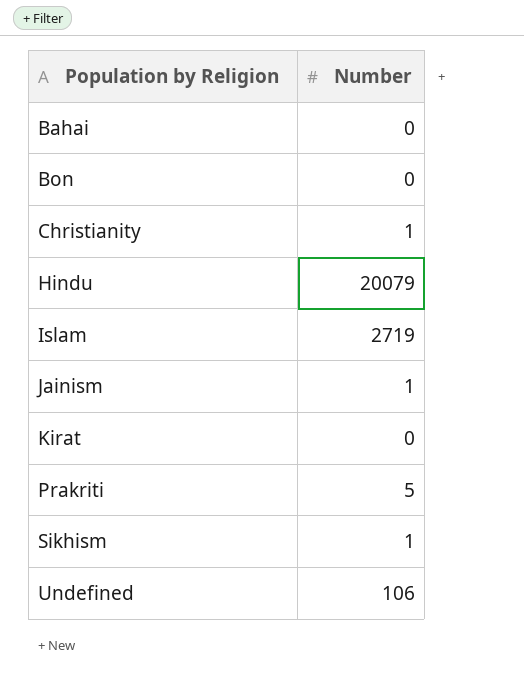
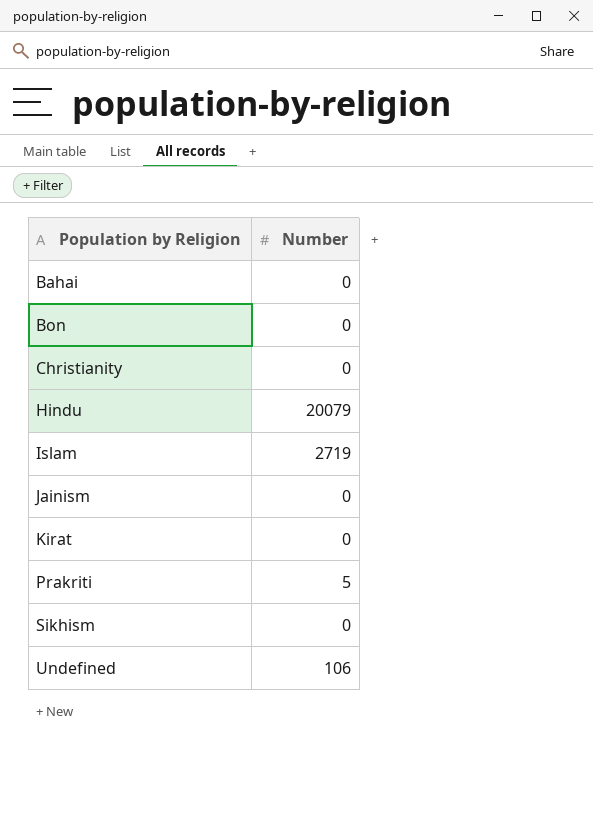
Christianity | Number: 1 -> 0
Jainism | Number: 1 -> 0
Sikhism | Number: 1 -> 0

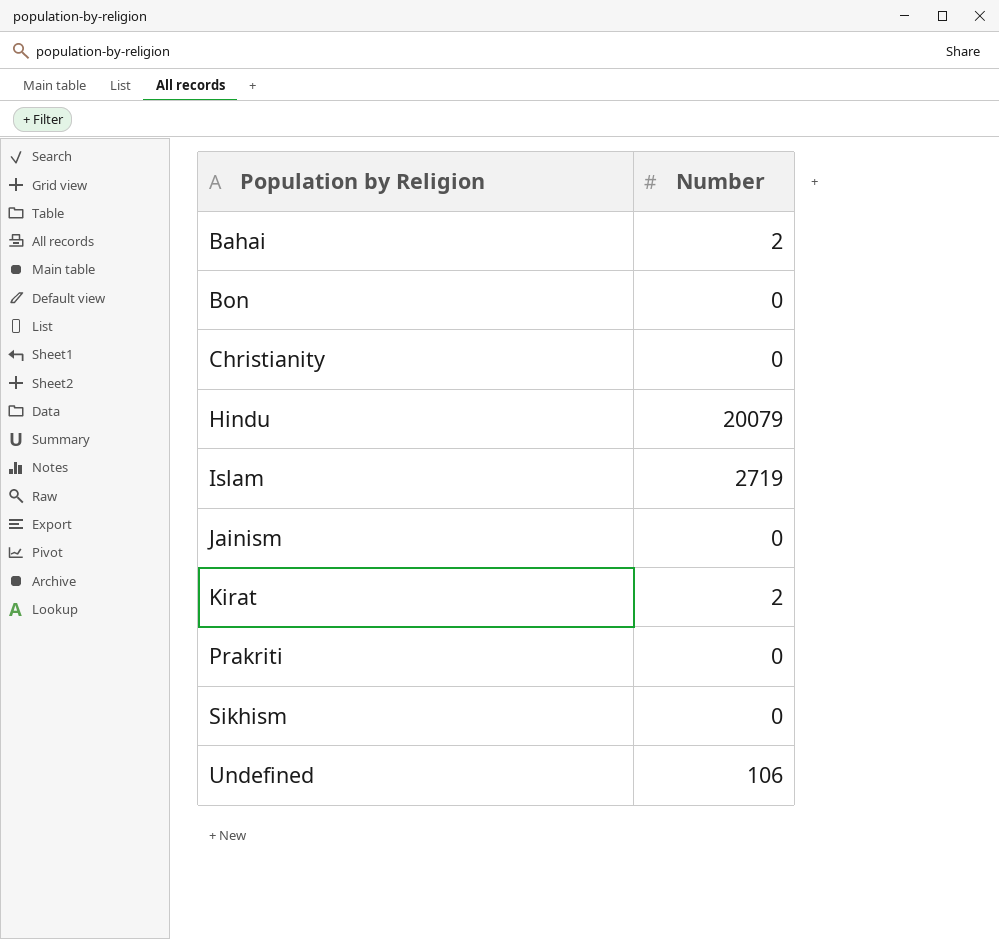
Bahai | Number: 0 -> 2
Kirat | Number: 0 -> 2
Prakriti | Number: 5 -> 0

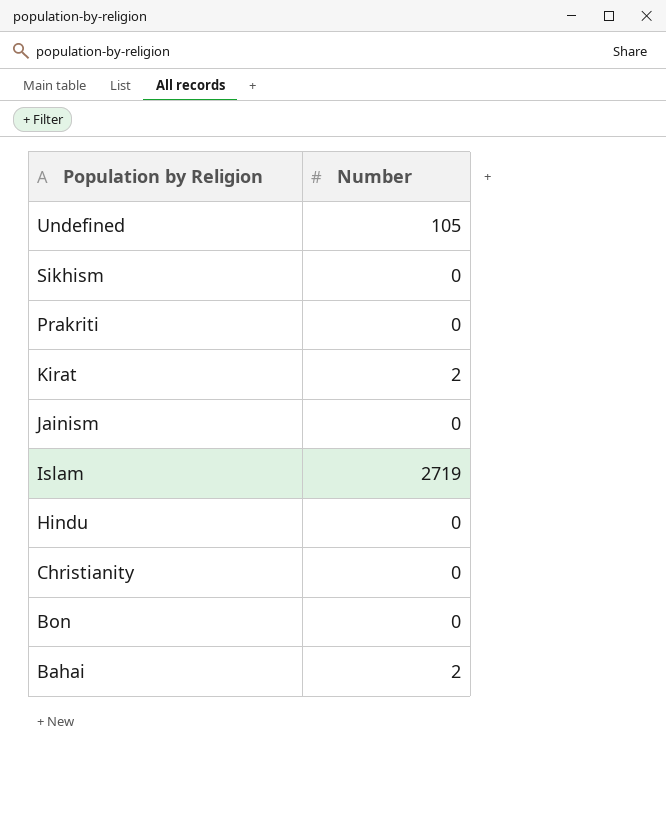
row order: Population by Religion ascending -> Population by Religion descending
Undefined | Number: 106 -> 105
Hindu | Number: 20079 -> 0

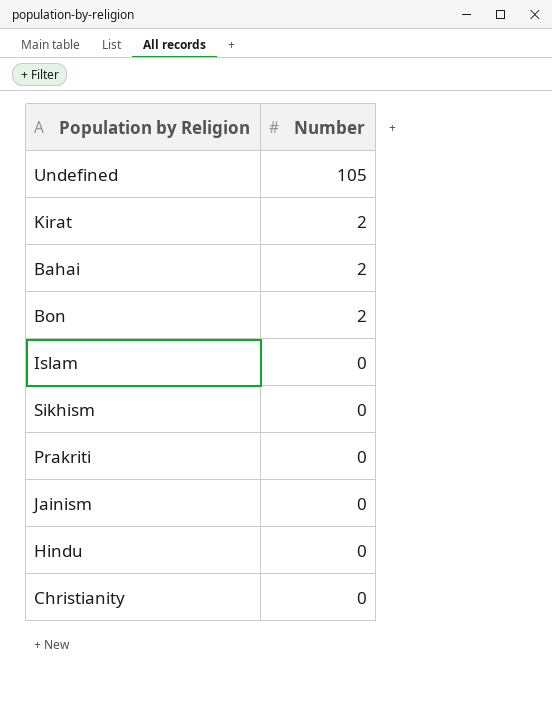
row order: Population by Religion descending -> Number descending
Bon | Number: 0 -> 2
Islam | Number: 2719 -> 0

